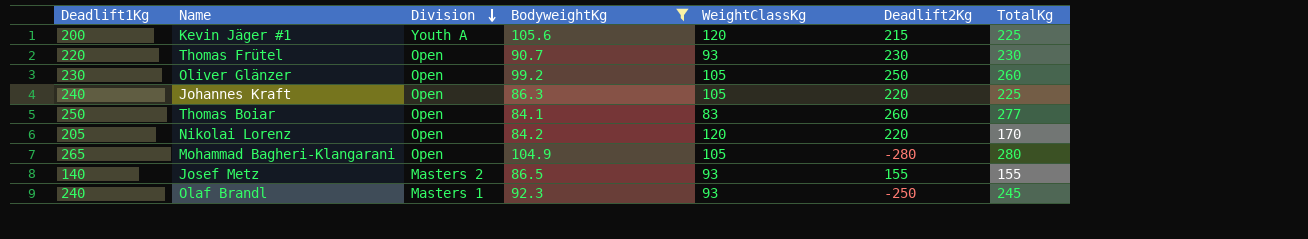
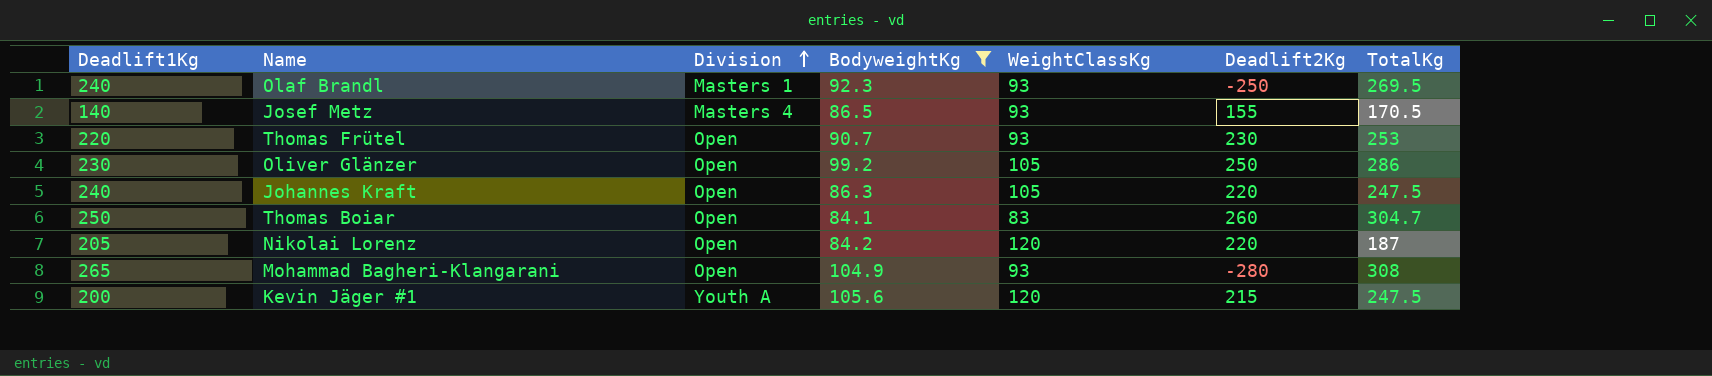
row order: Division descending -> Division ascending
Olaf Brandl | TotalKg: 245 -> 269.5
Josef Metz | Division: Masters 2 -> Masters 4
Josef Metz | TotalKg: 155 -> 170.5
Thomas Frütel | TotalKg: 230 -> 253
Oliver Glänzer | TotalKg: 260 -> 286
Johannes Kraft | TotalKg: 225 -> 247.5
Thomas Boiar | TotalKg: 277 -> 304.7
Nikolai Lorenz | TotalKg: 170 -> 187
Mohammad Bagheri-Klangarani | WeightClassKg: 105 -> 93
Mohammad Bagheri-Klangarani | TotalKg: 280 -> 308
Kevin Jäger #1 | TotalKg: 225 -> 247.5

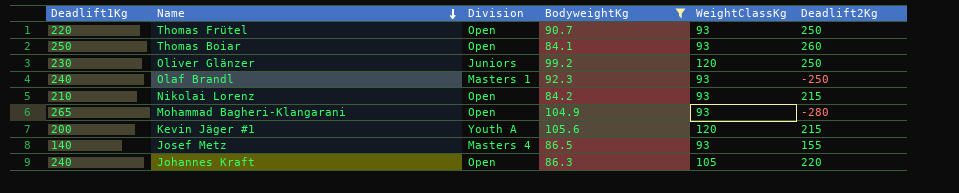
row order: Division ascending -> Name descending
column TotalKg | position: 7 -> none
Thomas Frütel | Deadlift2Kg: 230 -> 250
Thomas Boiar | WeightClassKg: 83 -> 93
Oliver Glänzer | Division: Open -> Juniors
Oliver Glänzer | WeightClassKg: 105 -> 120
Nikolai Lorenz | Deadlift1Kg: 205 -> 210
Nikolai Lorenz | WeightClassKg: 120 -> 93
Nikolai Lorenz | Deadlift2Kg: 220 -> 215

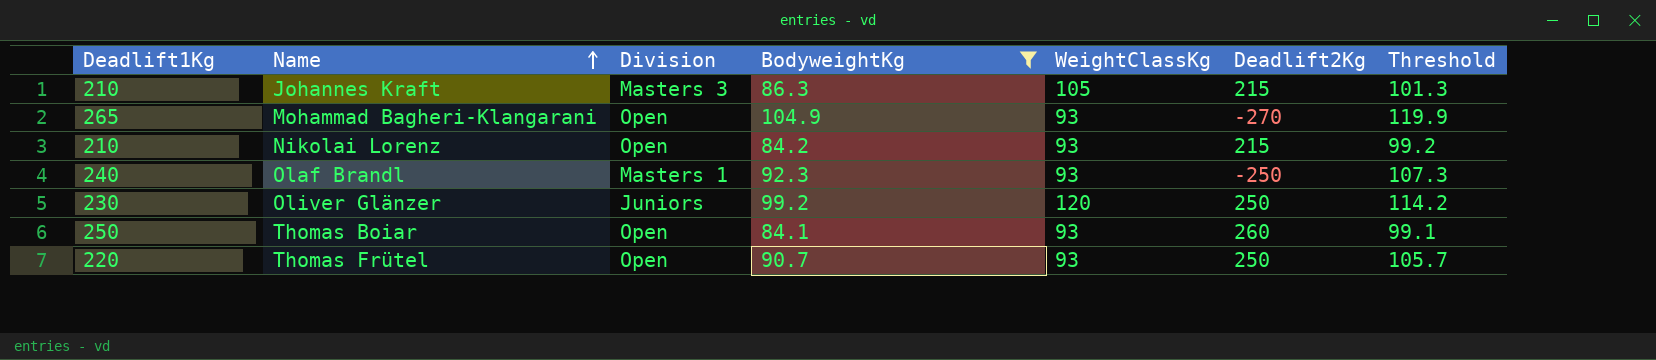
row order: Name descending -> Name ascending
column Threshold | formula: none -> [BodyweightKg] + 15
row Kevin Jäger #1: 200 | Youth A | 105.6 | 120 | 215 -> none
row Josef Metz: 140 | Masters 4 | 86.5 | 93 | 155 -> none
Johannes Kraft | Deadlift1Kg: 240 -> 210
Johannes Kraft | Division: Open -> Masters 3
Johannes Kraft | Deadlift2Kg: 220 -> 215
Mohammad Bagheri-Klangarani | Deadlift2Kg: -280 -> -270

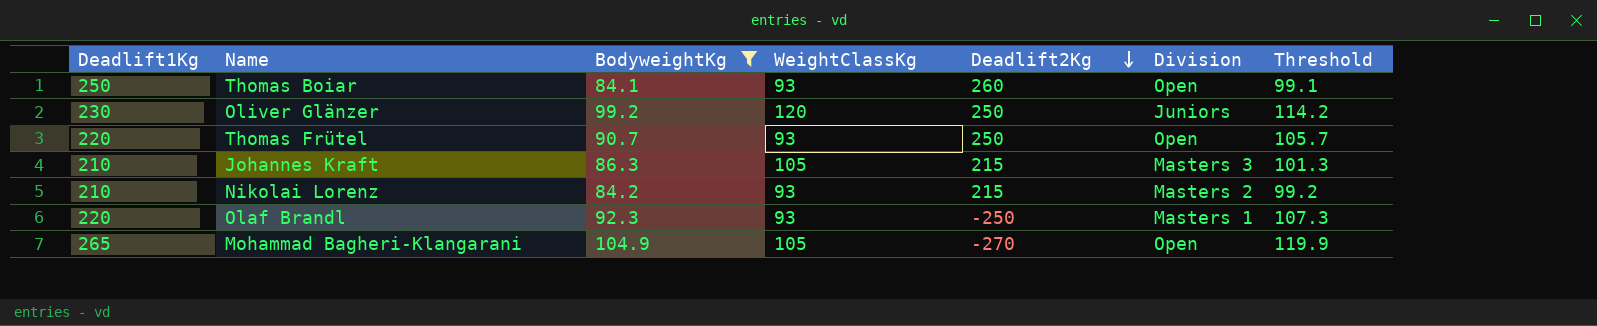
row order: Name ascending -> Deadlift2Kg descending
column Division | position: 3 -> 6
Nikolai Lorenz | Division: Open -> Masters 2
Olaf Brandl | Deadlift1Kg: 240 -> 220
Mohammad Bagheri-Klangarani | WeightClassKg: 93 -> 105

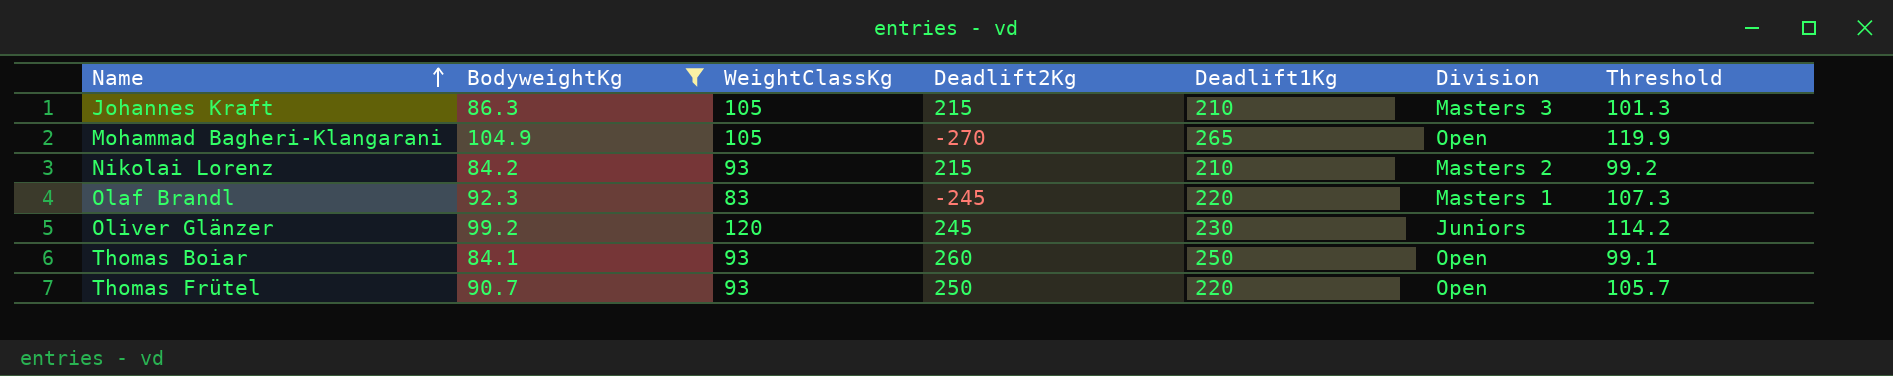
row order: Deadlift2Kg descending -> Name ascending
column Deadlift1Kg | position: 1 -> 5
Olaf Brandl | WeightClassKg: 93 -> 83
Olaf Brandl | Deadlift2Kg: -250 -> -245
Oliver Glänzer | Deadlift2Kg: 250 -> 245

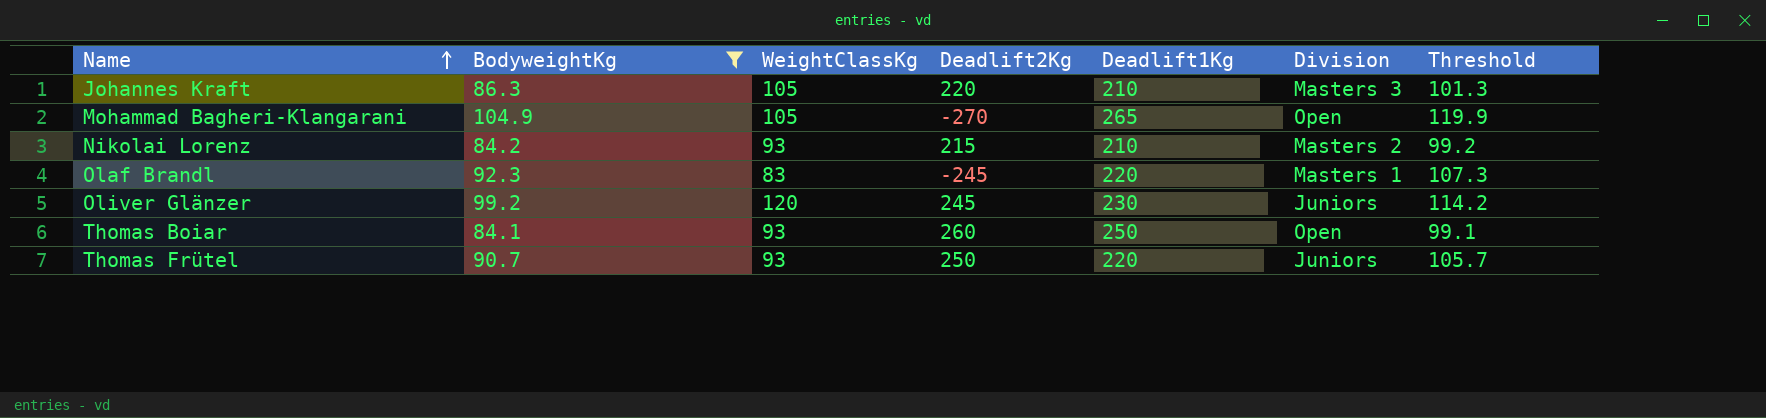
Johannes Kraft | Deadlift2Kg: 215 -> 220
Thomas Frütel | Division: Open -> Juniors

